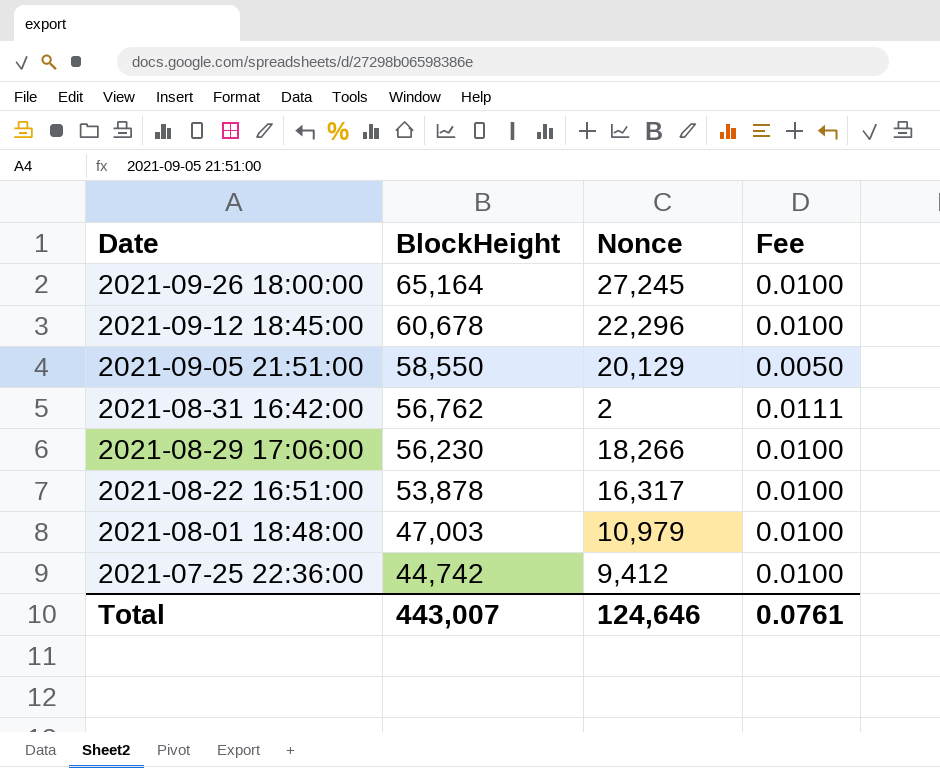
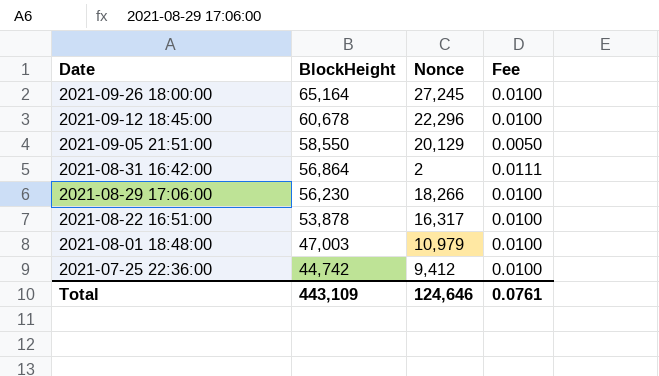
2021-08-31 16:42:00 | BlockHeight: 56,762 -> 56,864
Total | BlockHeight: 443,007 -> 443,109

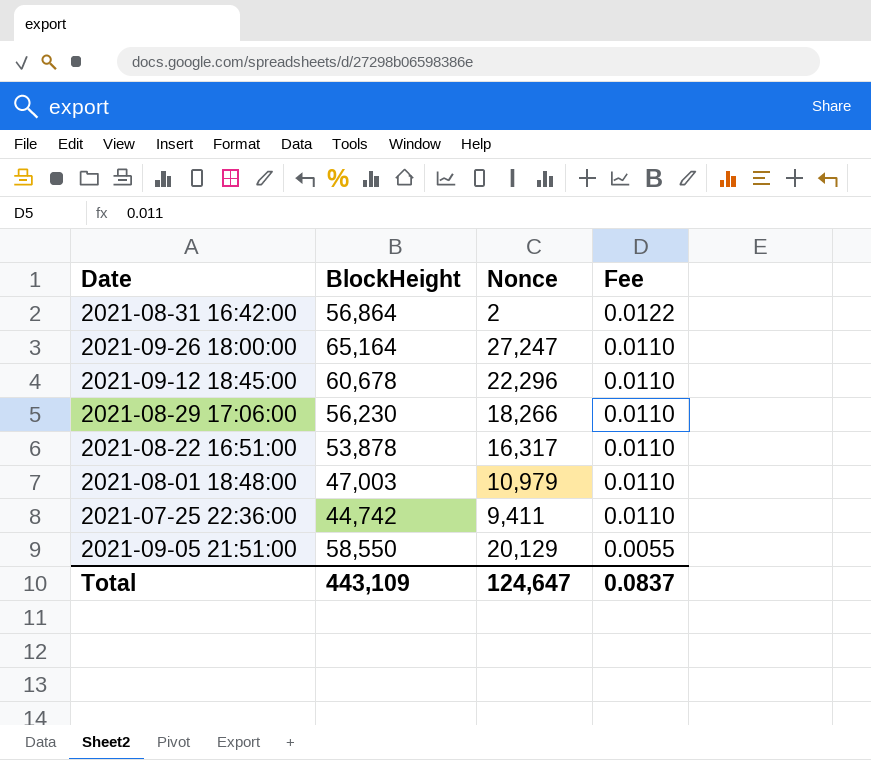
row order: Date descending -> Fee descending
2021-08-31 16:42:00 | Fee: 0.0111 -> 0.0122
2021-09-26 18:00:00 | Nonce: 27,245 -> 27,247
2021-09-26 18:00:00 | Fee: 0.0100 -> 0.0110
2021-09-12 18:45:00 | Fee: 0.0100 -> 0.0110
2021-08-29 17:06:00 | Fee: 0.0100 -> 0.0110
2021-08-22 16:51:00 | Fee: 0.0100 -> 0.0110
2021-08-01 18:48:00 | Fee: 0.0100 -> 0.0110
2021-07-25 22:36:00 | Nonce: 9,412 -> 9,411
2021-07-25 22:36:00 | Fee: 0.0100 -> 0.0110
2021-09-05 21:51:00 | Fee: 0.0050 -> 0.0055
Total | Nonce: 124,646 -> 124,647
Total | Fee: 0.0761 -> 0.0837

